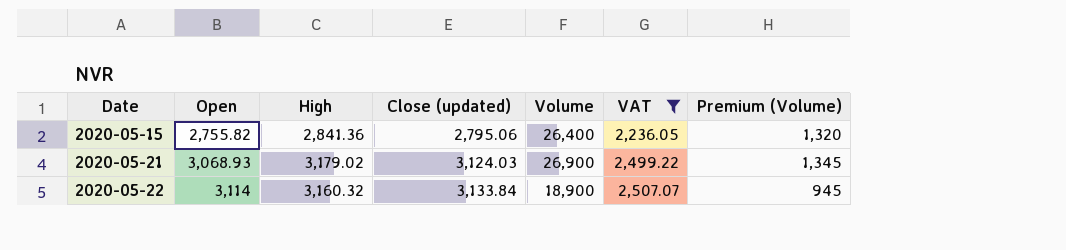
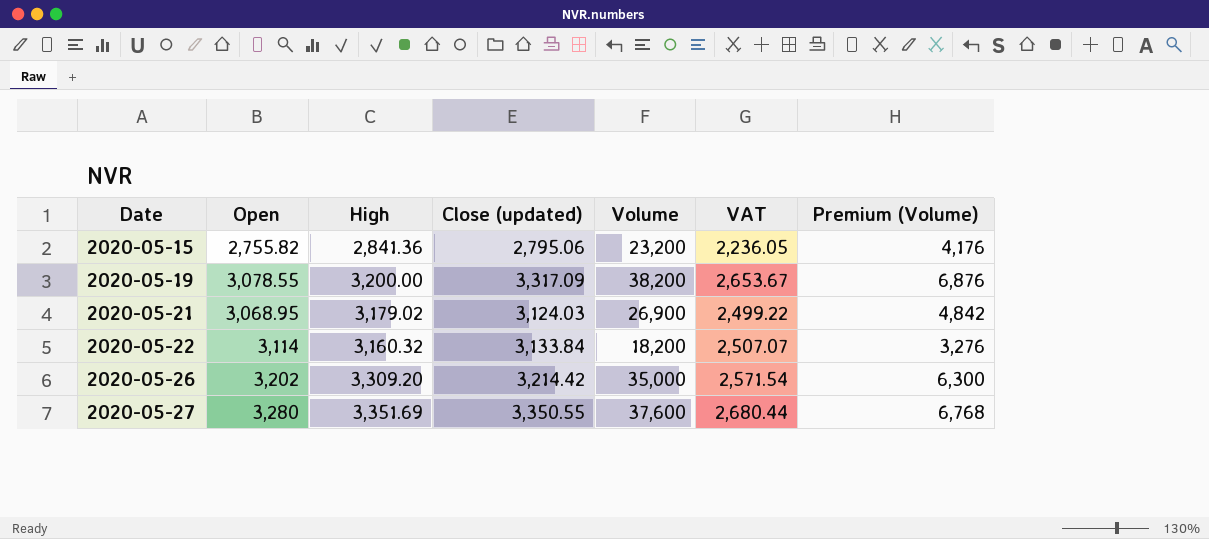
filter: VAT <= 2,507.07 -> none
column Premium (Volume) | formula: [Volume] * 0.05 -> [Volume] * 0.18
2020-05-15 | Volume: 26,400 -> 23,200
2020-05-21 | Open: 3,068.93 -> 3,068.95
2020-05-22 | Volume: 18,900 -> 18,200

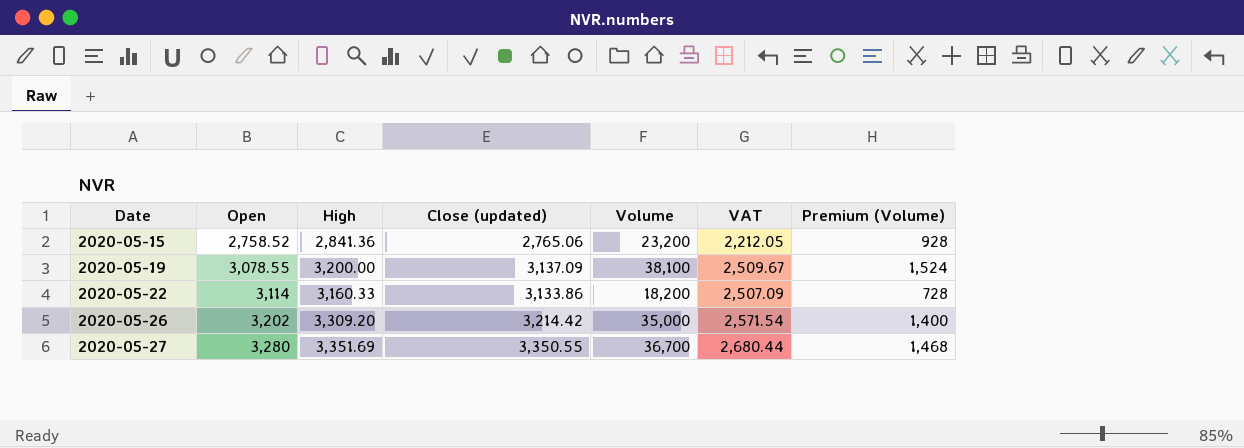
column Premium (Volume) | formula: [Volume] * 0.18 -> [Volume] * 0.04
row 2020-05-21: 3,068.95 | 3,179.02 | 3,124.03 | 26,900 | 2,499.22 | 4,842 -> none
2020-05-15 | Open: 2,755.82 -> 2,758.52
2020-05-15 | Close (updated): 2,795.06 -> 2,765.06
2020-05-15 | VAT: 2,236.05 -> 2,212.05
2020-05-19 | Close (updated): 3,317.09 -> 3,137.09
2020-05-19 | Volume: 38,200 -> 38,100
2020-05-19 | VAT: 2,653.67 -> 2,509.67
2020-05-22 | High: 3,160.32 -> 3,160.33
2020-05-22 | Close (updated): 3,133.84 -> 3,133.86
2020-05-22 | VAT: 2,507.07 -> 2,507.09
2020-05-27 | Volume: 37,600 -> 36,700

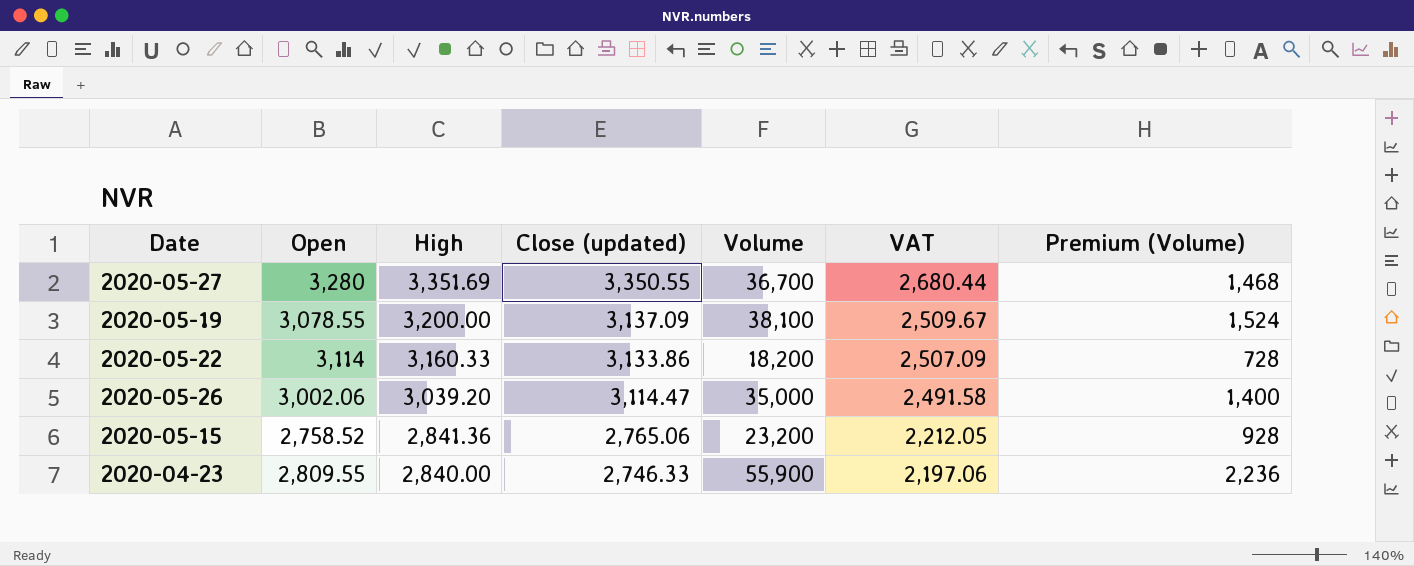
row order: Date ascending -> High descending
2020-05-26 | Open: 3,202 -> 3,002.06
2020-05-26 | High: 3,309.20 -> 3,039.20
2020-05-26 | Close (updated): 3,214.42 -> 3,114.47
2020-05-26 | VAT: 2,571.54 -> 2,491.58
row 2020-04-23: none -> 2,809.55 | 2,840.00 | 2,746.33 | 55,900 | 2,197.06 | 2,236

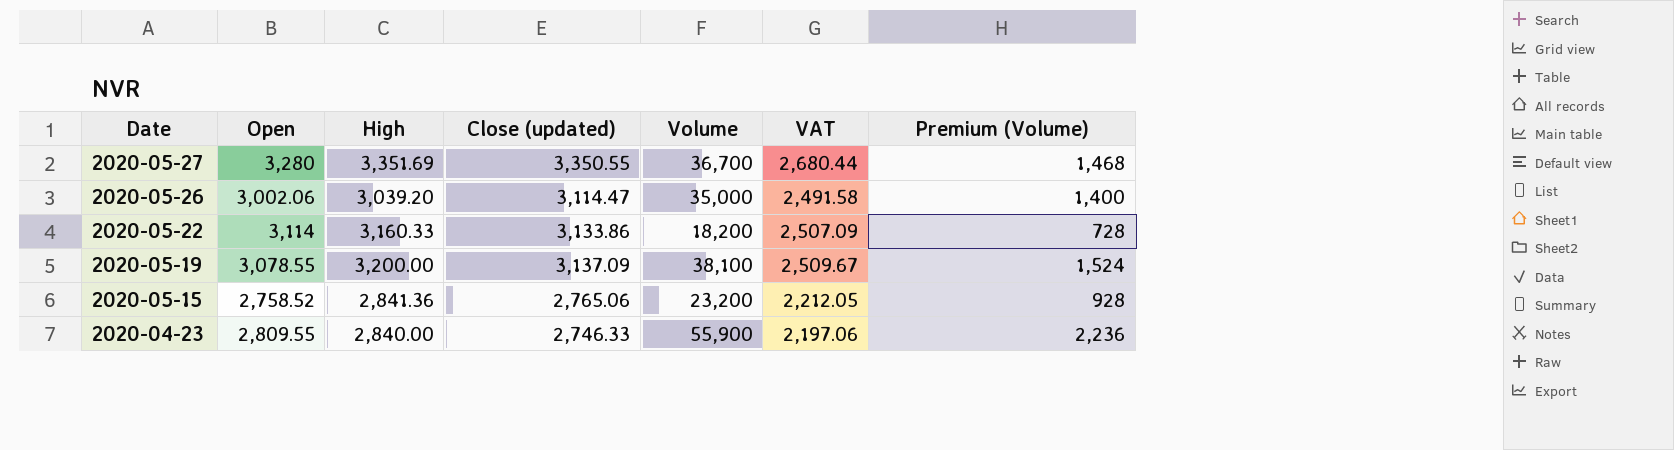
row order: High descending -> Date descending

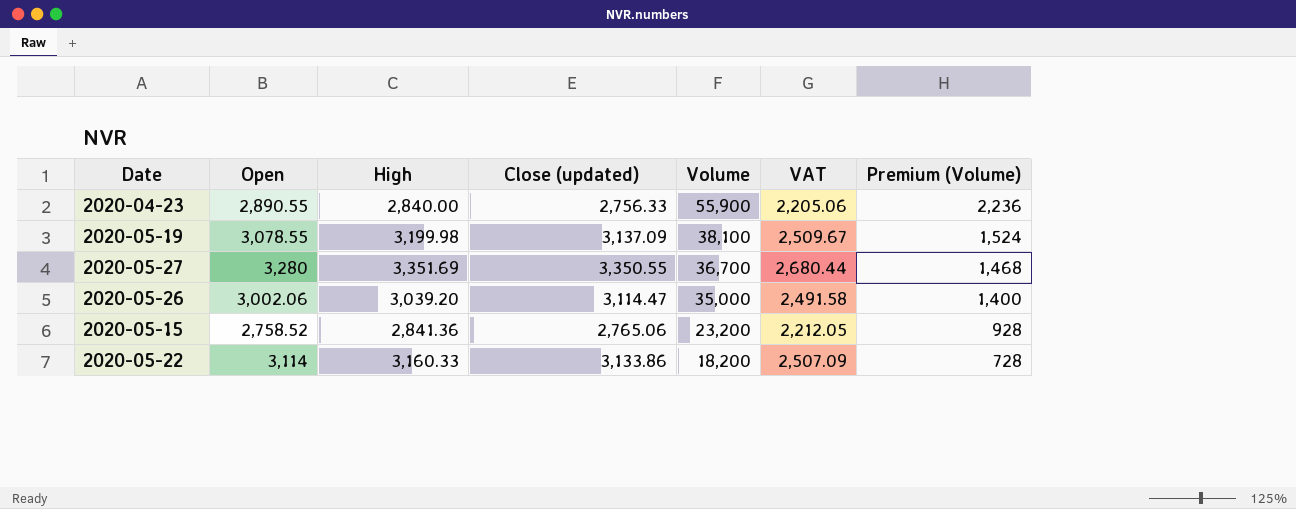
row order: Date descending -> Volume descending
2020-04-23 | Open: 2,809.55 -> 2,890.55
2020-04-23 | Close (updated): 2,746.33 -> 2,756.33
2020-04-23 | VAT: 2,197.06 -> 2,205.06
2020-05-19 | High: 3,200.00 -> 3,199.98

